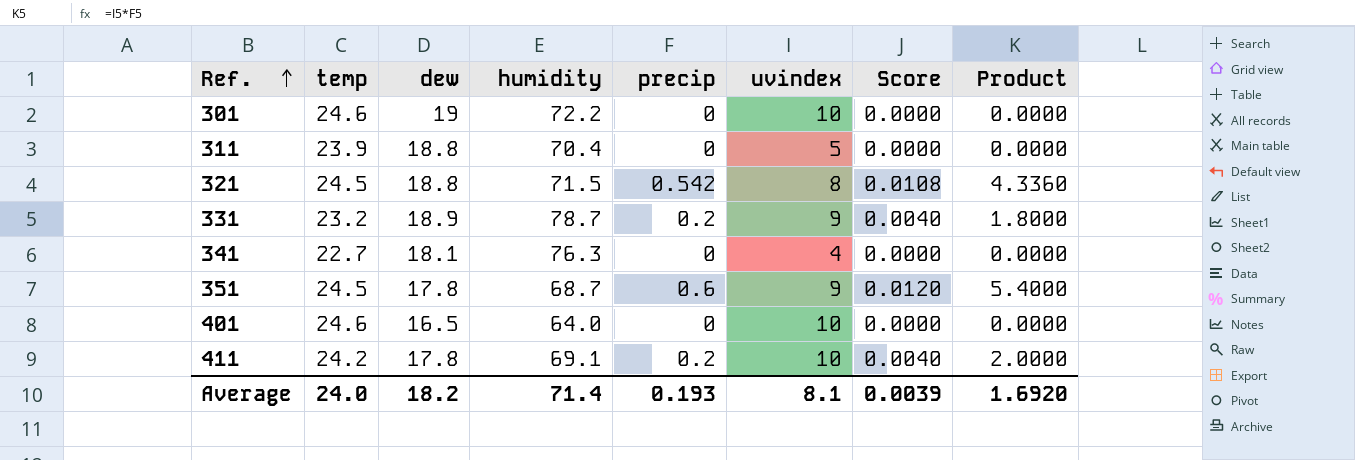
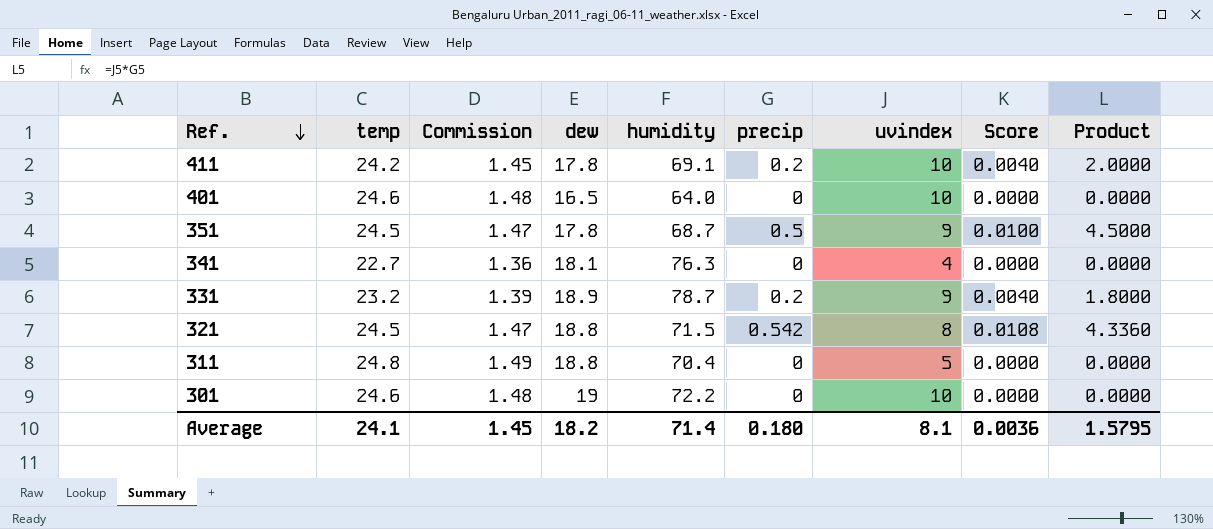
row order: Ref. ascending -> Ref. descending
column Commission | formula: none -> [temp] * 0.06
351 | precip: 0.6 -> 0.5
351 | Score: 0.0120 -> 0.0100
351 | Product: 5.4000 -> 4.5000
311 | temp: 23.9 -> 24.8
Average | temp: 24.0 -> 24.1
Average | precip: 0.193 -> 0.180
Average | Score: 0.0039 -> 0.0036
Average | Product: 1.6920 -> 1.5795

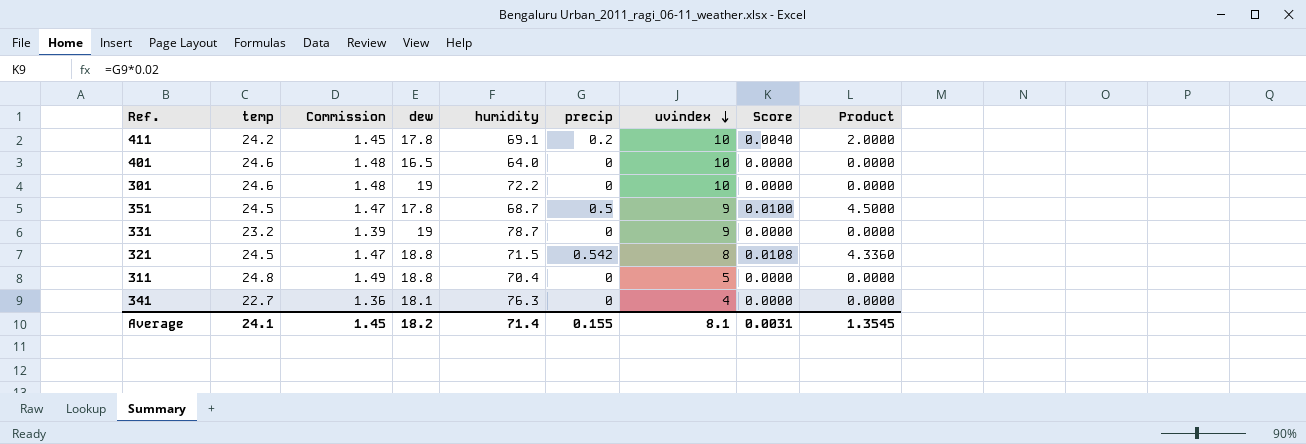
row order: Ref. descending -> uvindex descending
331 | dew: 18.9 -> 19
331 | precip: 0.2 -> 0
331 | Score: 0.0040 -> 0.0000
331 | Product: 1.8000 -> 0.0000
Average | precip: 0.180 -> 0.155
Average | Score: 0.0036 -> 0.0031
Average | Product: 1.5795 -> 1.3545

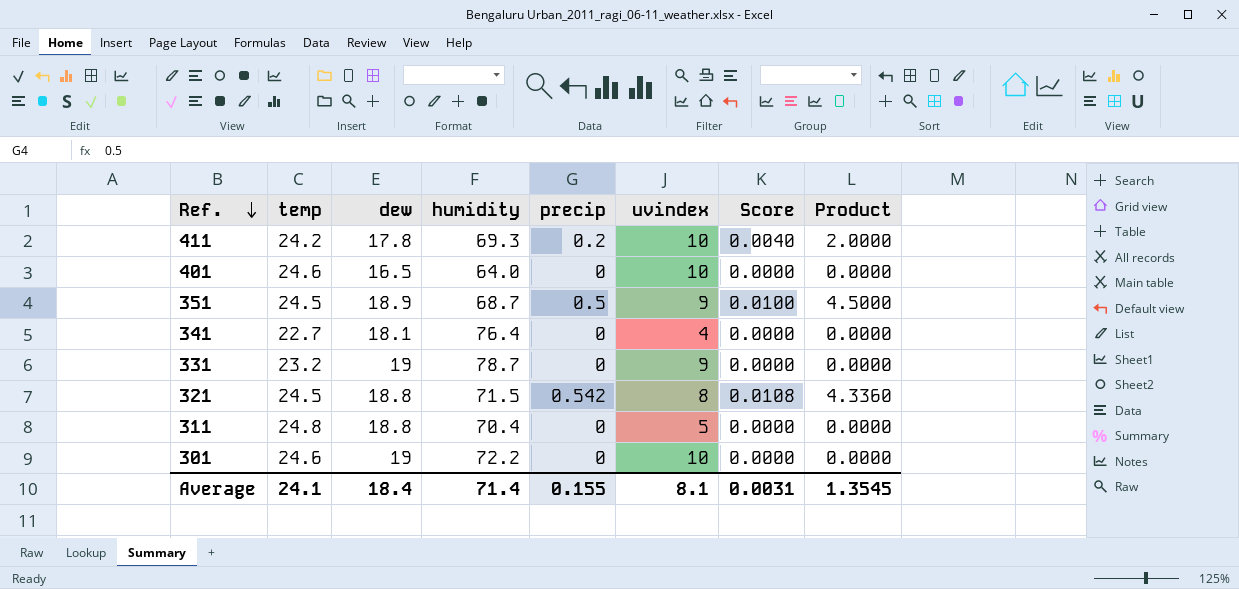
row order: uvindex descending -> Ref. descending
column Commission | formula: [temp] * 0.06 -> none
411 | humidity: 69.1 -> 69.3
351 | dew: 17.8 -> 18.9
341 | humidity: 76.3 -> 76.4
Average | dew: 18.2 -> 18.4

